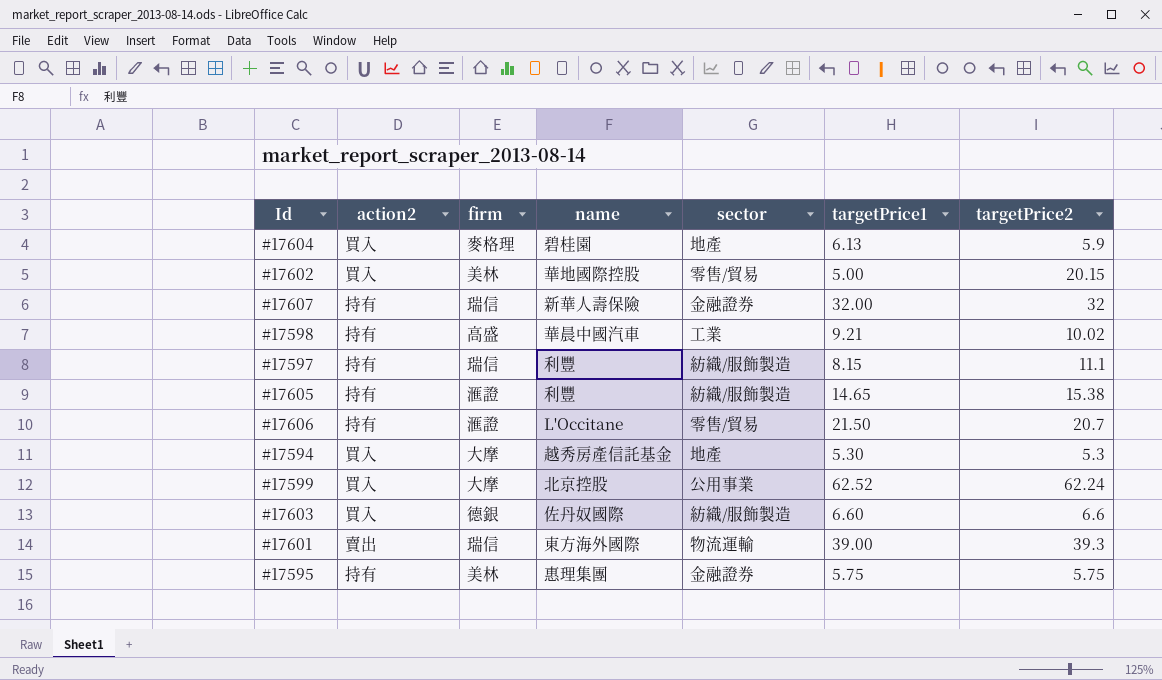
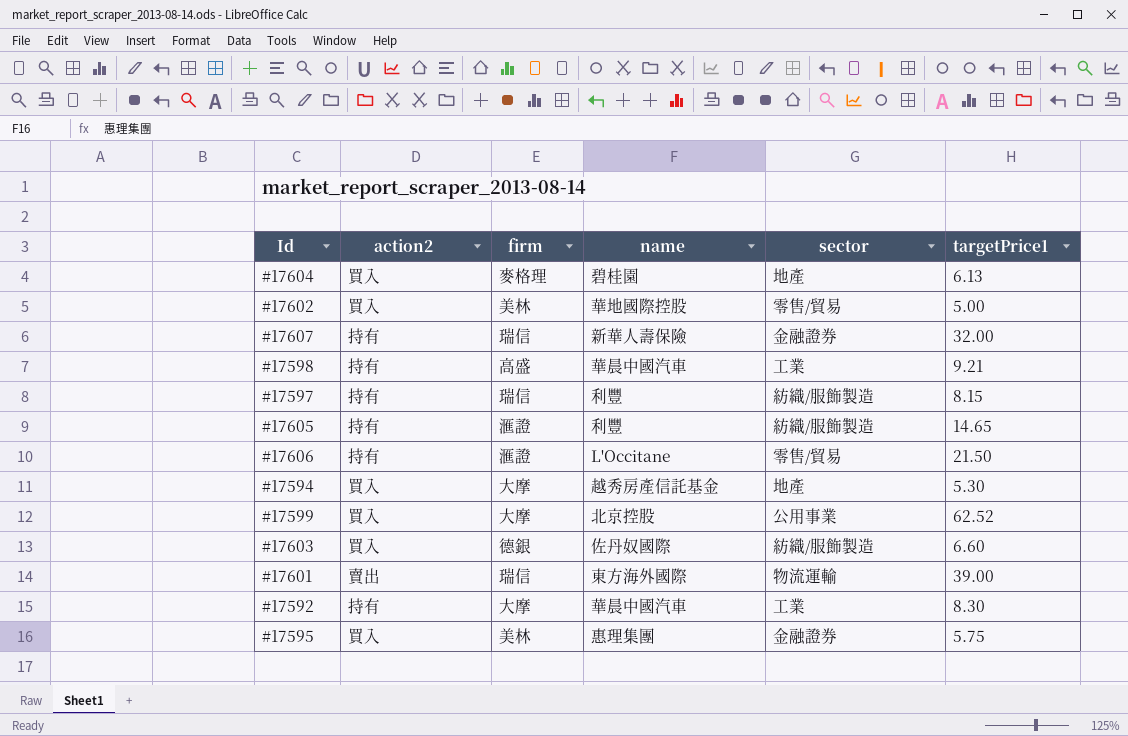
column targetPrice2 | position: 7 -> none
row #17592: none -> 持有 | 大摩 | 華晨中國汽車 | 工業 | 8.30
#17595 | action2: 持有 -> 買入

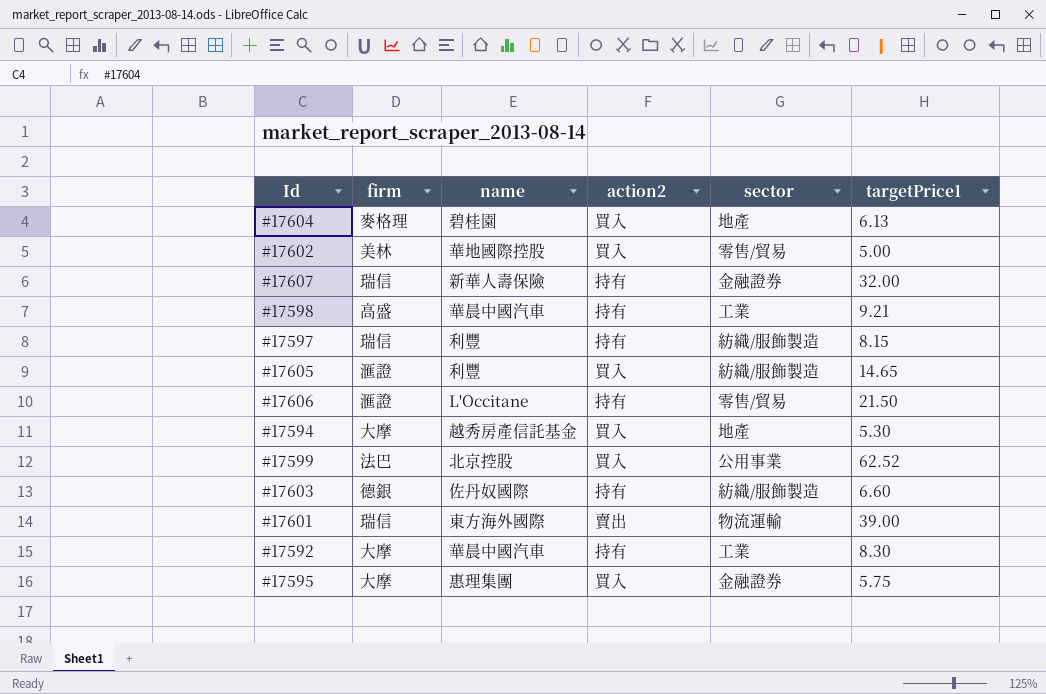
column action2 | position: 2 -> 4
#17605 | action2: 持有 -> 買入
#17599 | firm: 大摩 -> 法巴
#17603 | action2: 買入 -> 持有
#17595 | firm: 美林 -> 大摩

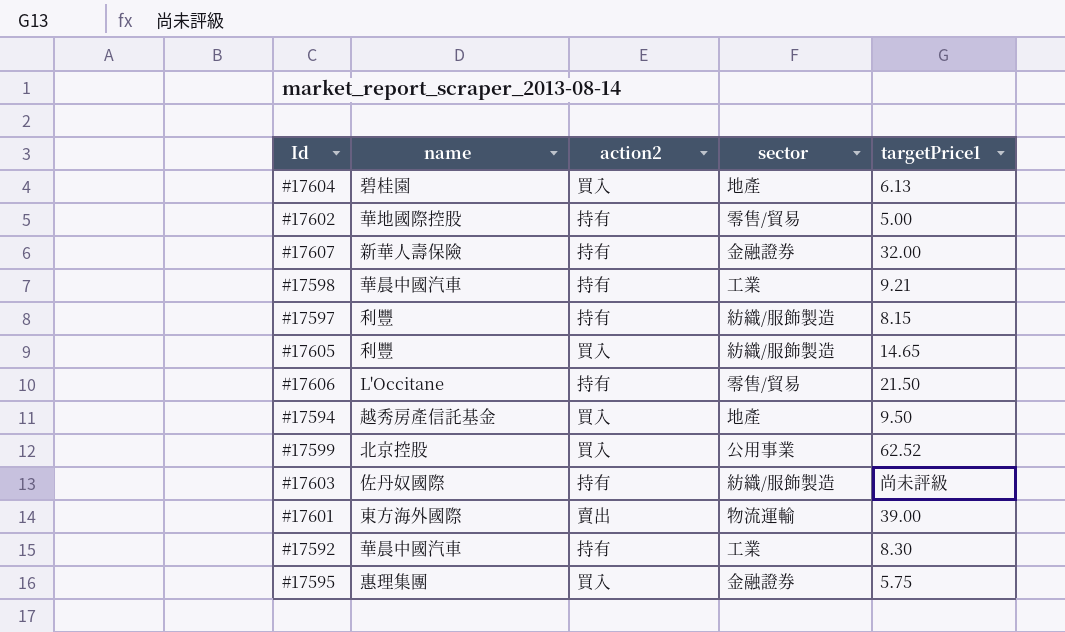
column firm | position: 2 -> none
#17602 | action2: 買入 -> 持有
#17594 | targetPrice1: 5.30 -> 9.50
#17603 | targetPrice1: 6.60 -> 尚未評級

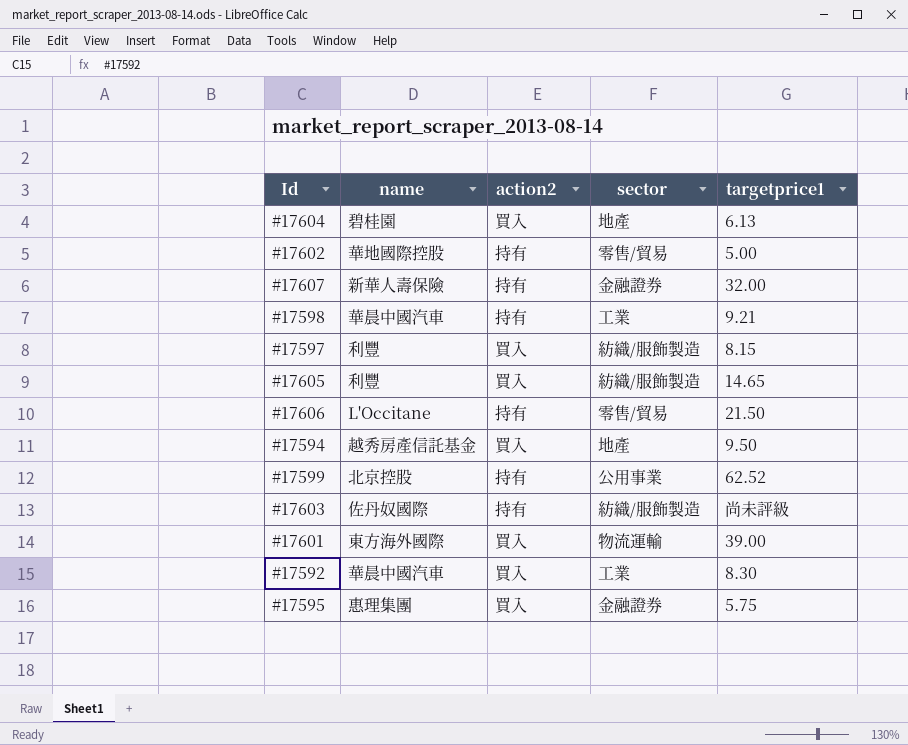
column name: targetPrice1 -> targetprice1
#17597 | action2: 持有 -> 買入
#17599 | action2: 買入 -> 持有
#17601 | action2: 賣出 -> 買入
#17592 | action2: 持有 -> 買入

